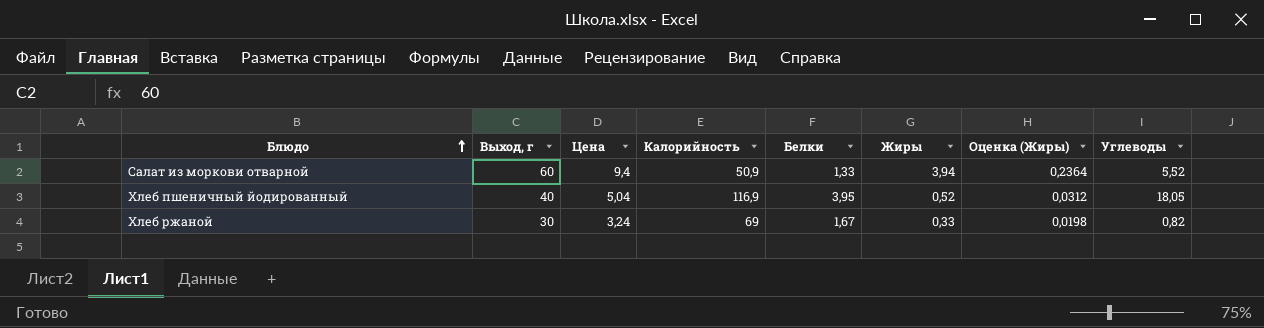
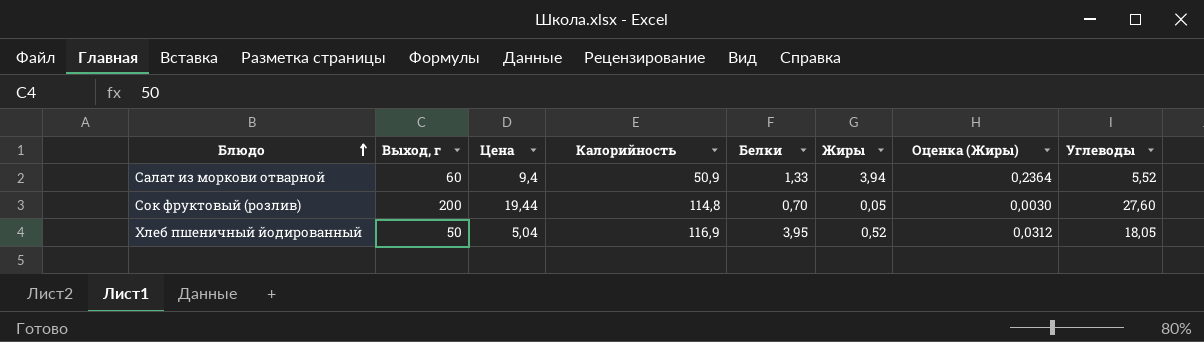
row Хлеб ржаной: 30 | 3,24 | 69 | 1,67 | 0,33 | 0,0198 | 0,82 -> none
row Сок фруктовый (розлив): none -> 200 | 19,44 | 114,8 | 0,70 | 0,05 | 0,0030 | 27,60
Хлеб пшеничный йодированный | Выход, г: 40 -> 50

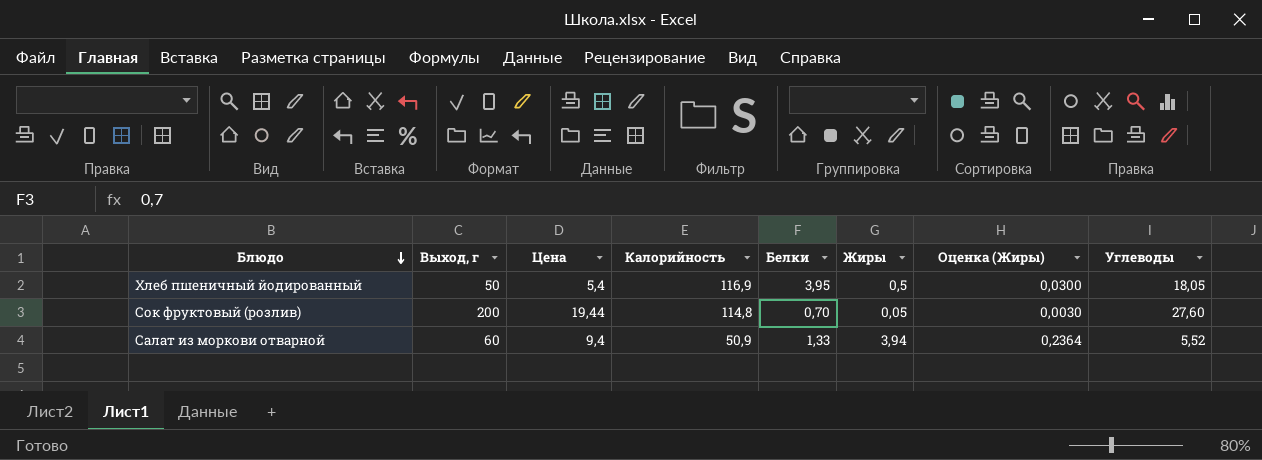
row order: Блюдо ascending -> Блюдо descending
Хлеб пшеничный йодированный | Цена: 5,04 -> 5,4
Хлеб пшеничный йодированный | Жиры: 0,52 -> 0,5
Хлеб пшеничный йодированный | Оценка (Жиры): 0,0312 -> 0,0300

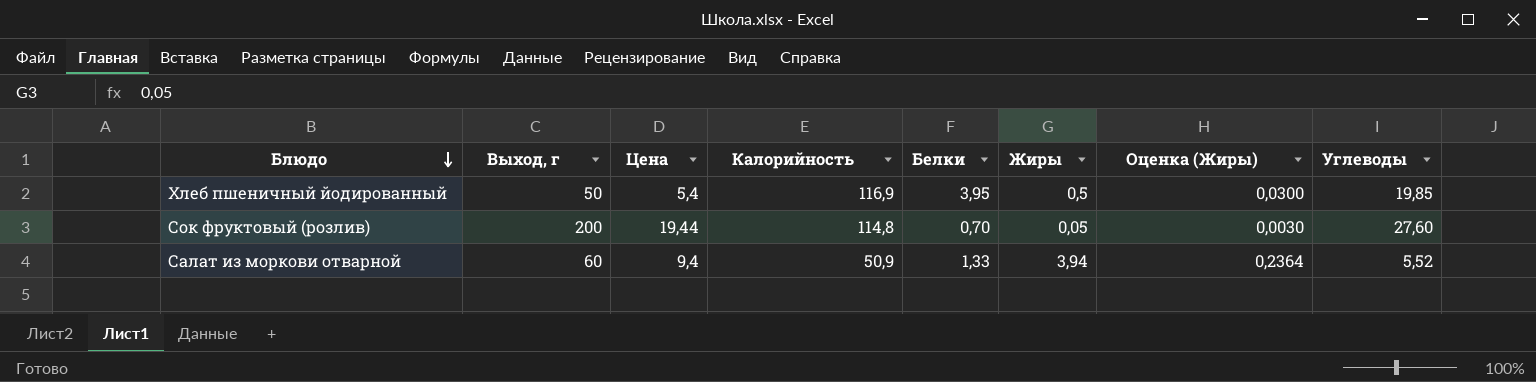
Хлеб пшеничный йодированный | Углеводы: 18,05 -> 19,85

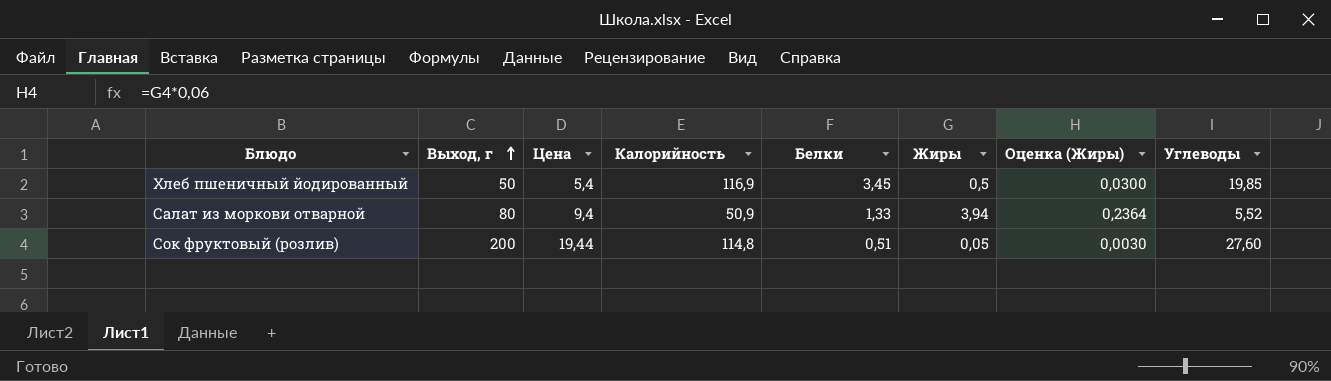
row order: Блюдо descending -> Выход, г ascending
Хлеб пшеничный йодированный | Белки: 3,95 -> 3,45
Салат из моркови отварной | Выход, г: 60 -> 80
Сок фруктовый (розлив) | Белки: 0,70 -> 0,51

